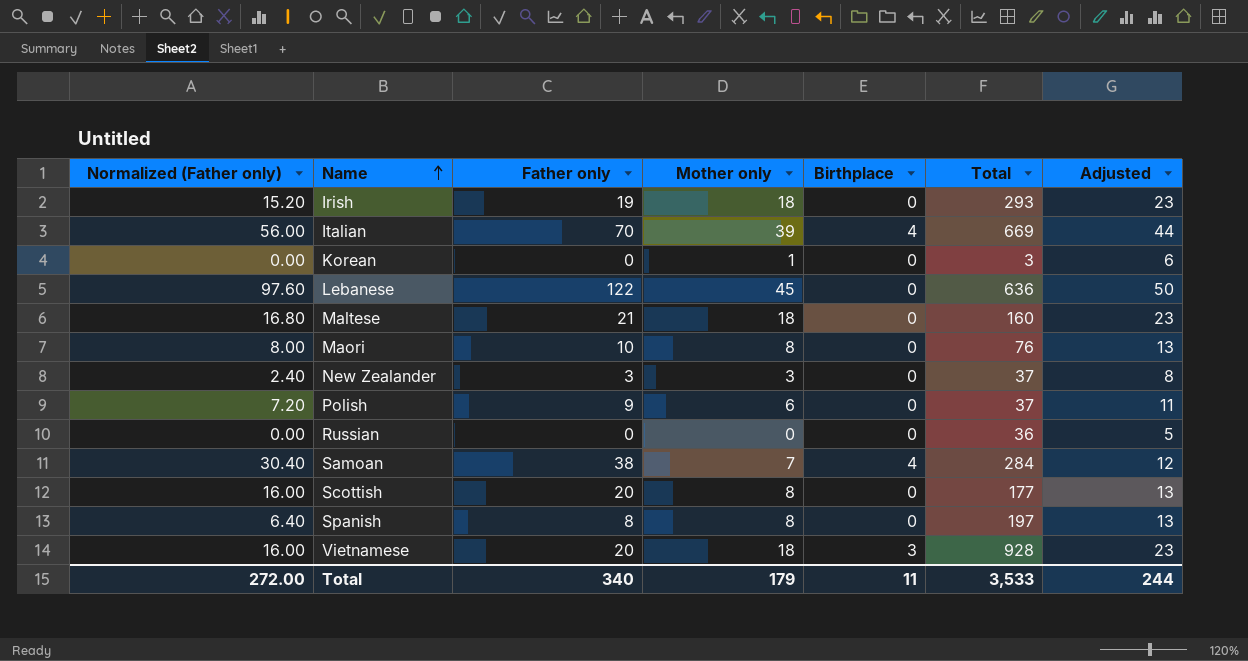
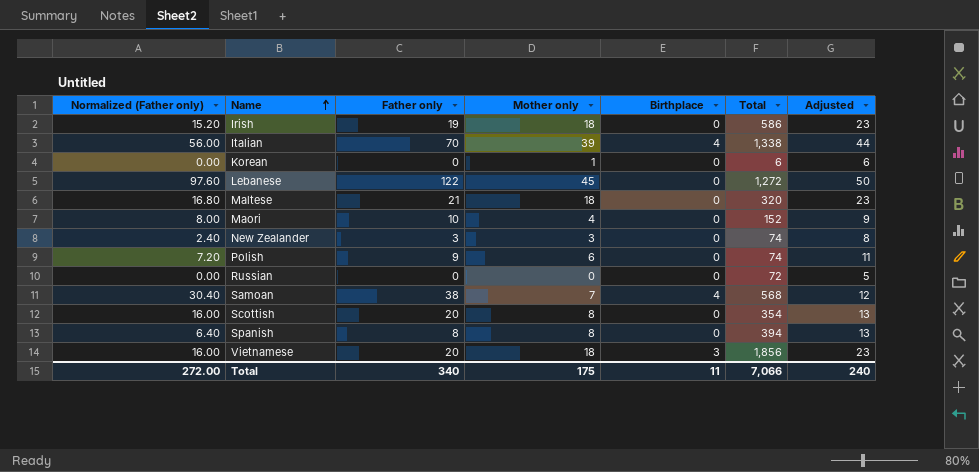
Irish | Total: 293 -> 586
Italian | Total: 669 -> 1,338
Korean | Total: 3 -> 6
Lebanese | Total: 636 -> 1,272
Maltese | Total: 160 -> 320
Maori | Mother only: 8 -> 4
Maori | Total: 76 -> 152
Maori | Adjusted: 13 -> 9
New Zealander | Total: 37 -> 74
Polish | Total: 37 -> 74
Russian | Total: 36 -> 72
Samoan | Total: 284 -> 568
Scottish | Total: 177 -> 354
Spanish | Total: 197 -> 394
Vietnamese | Total: 928 -> 1,856
Total | Mother only: 179 -> 175
Total | Total: 3,533 -> 7,066
Total | Adjusted: 244 -> 240

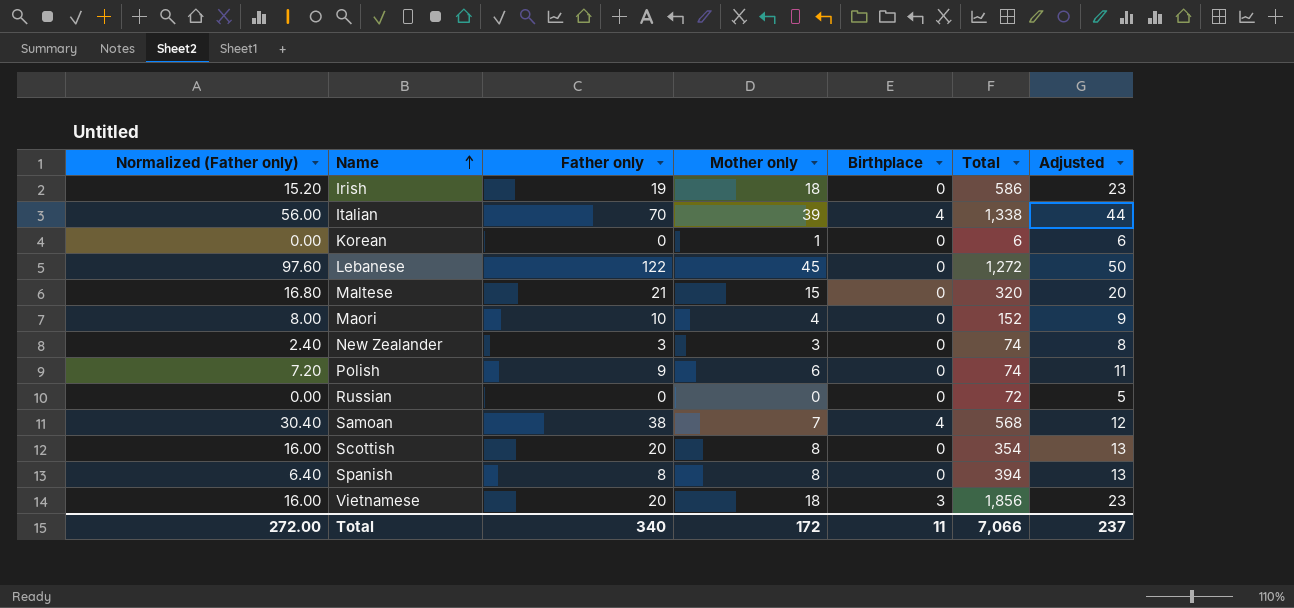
Maltese | Mother only: 18 -> 15
Maltese | Adjusted: 23 -> 20
Total | Mother only: 175 -> 172
Total | Adjusted: 240 -> 237

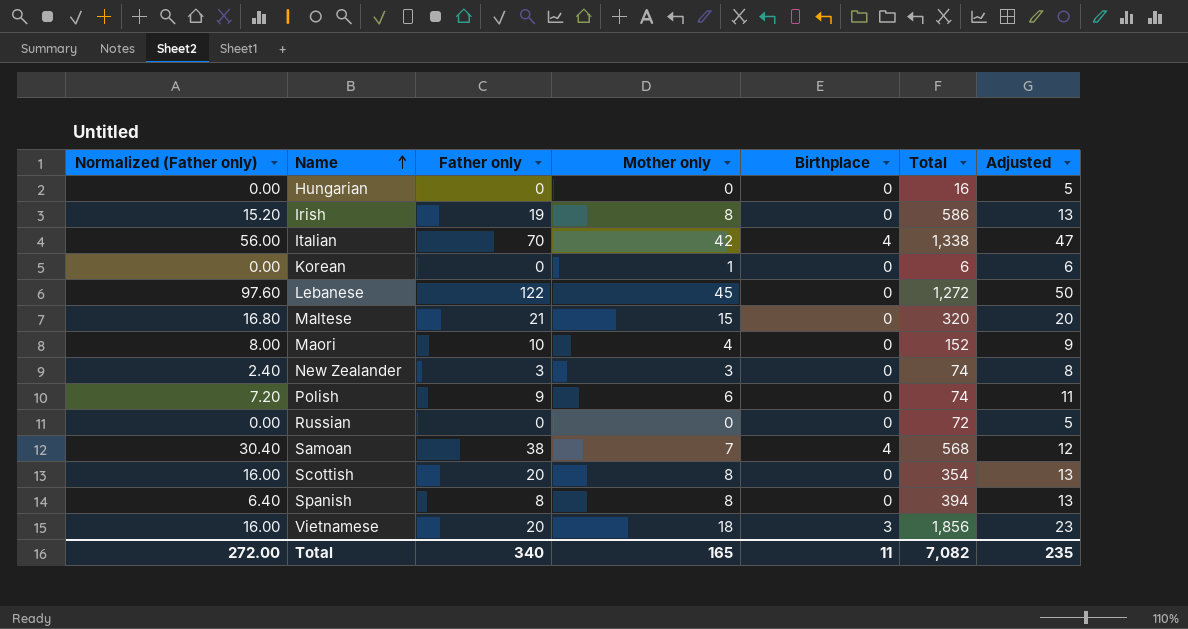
row Hungarian: none -> 0.00 | 0 | 0 | 0 | 16 | 5
Irish | Mother only: 18 -> 8
Irish | Adjusted: 23 -> 13
Italian | Mother only: 39 -> 42
Italian | Adjusted: 44 -> 47
Total | Mother only: 172 -> 165
Total | Total: 7,066 -> 7,082
Total | Adjusted: 237 -> 235

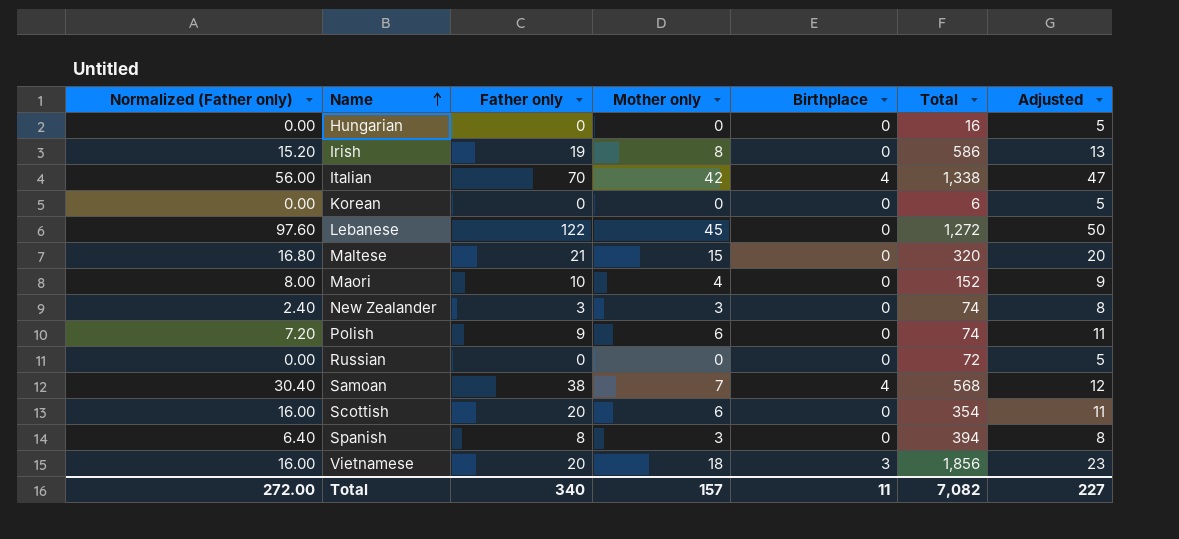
Korean | Mother only: 1 -> 0
Korean | Adjusted: 6 -> 5
Scottish | Mother only: 8 -> 6
Scottish | Adjusted: 13 -> 11
Spanish | Mother only: 8 -> 3
Spanish | Adjusted: 13 -> 8
Total | Mother only: 165 -> 157
Total | Adjusted: 235 -> 227

